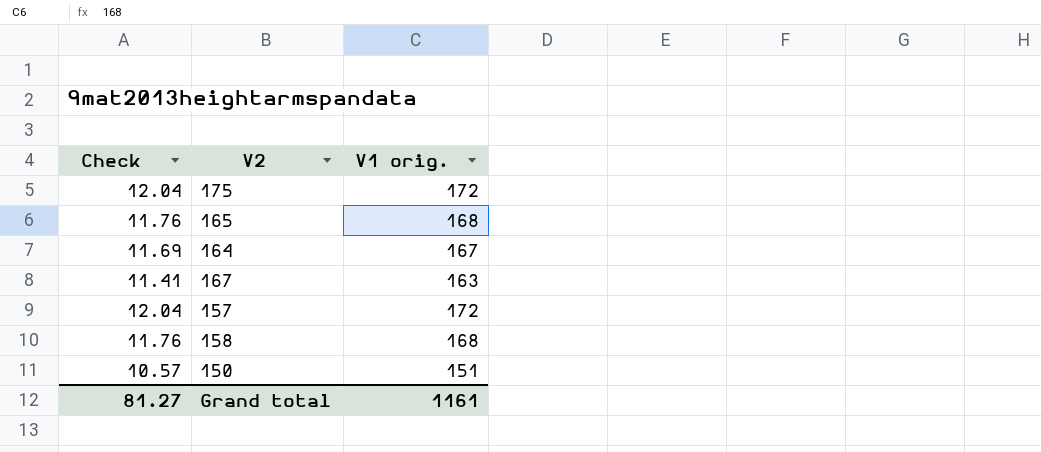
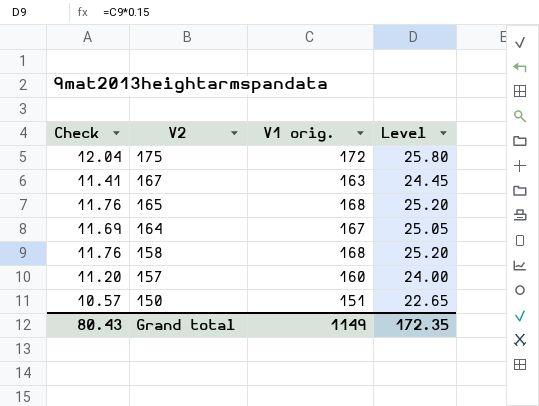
row order: none -> V2 descending
column Level | formula: none -> [V1 orig.] * 0.15
157 | Check: 12.04 -> 11.20
157 | V1 orig.: 172 -> 160
Grand total | Check: 81.27 -> 80.43
Grand total | V1 orig.: 1161 -> 1149

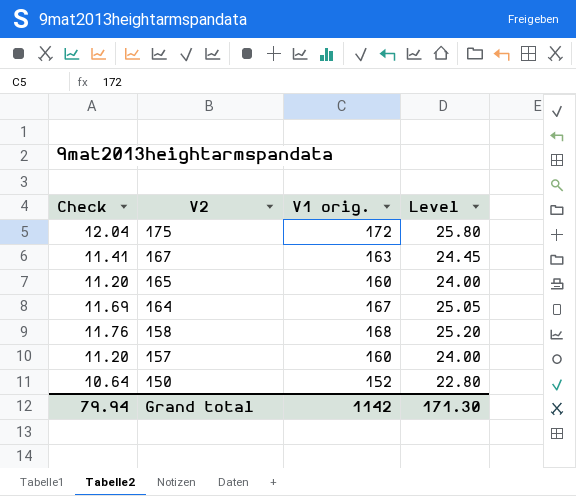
165 | Check: 11.76 -> 11.20
165 | V1 orig.: 168 -> 160
165 | Level: 25.20 -> 24.00
150 | Check: 10.57 -> 10.64
150 | V1 orig.: 151 -> 152
150 | Level: 22.65 -> 22.80
Grand total | Check: 80.43 -> 79.94
Grand total | V1 orig.: 1149 -> 1142
Grand total | Level: 172.35 -> 171.30

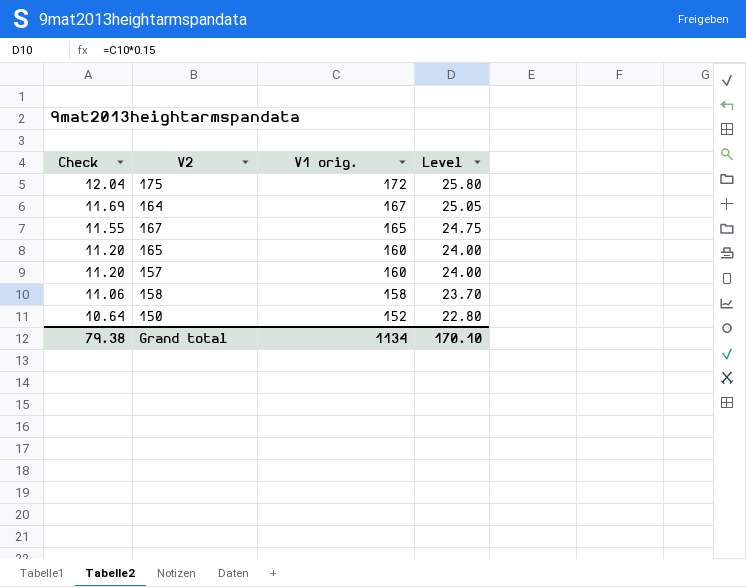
row order: V2 descending -> Check descending
167 | Check: 11.41 -> 11.55
167 | V1 orig.: 163 -> 165
167 | Level: 24.45 -> 24.75
158 | Check: 11.76 -> 11.06
158 | V1 orig.: 168 -> 158
158 | Level: 25.20 -> 23.70
Grand total | Check: 79.94 -> 79.38
Grand total | V1 orig.: 1142 -> 1134
Grand total | Level: 171.30 -> 170.10

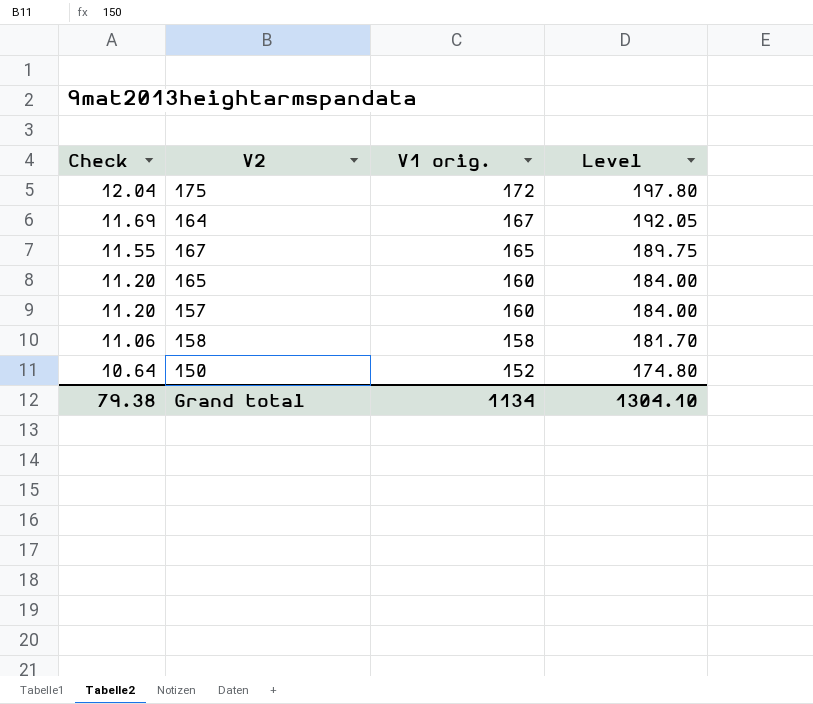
column Level | formula: [V1 orig.] * 0.15 -> [V1 orig.] * 1.15
Grand total | Level: 170.10 -> 1304.10

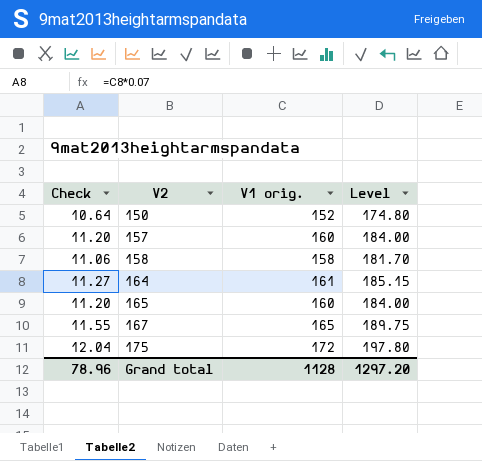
row order: Check descending -> V2 ascending
164 | Check: 11.69 -> 11.27
164 | V1 orig.: 167 -> 161
164 | Level: 192.05 -> 185.15
Grand total | Check: 79.38 -> 78.96
Grand total | V1 orig.: 1134 -> 1128
Grand total | Level: 1304.10 -> 1297.20

